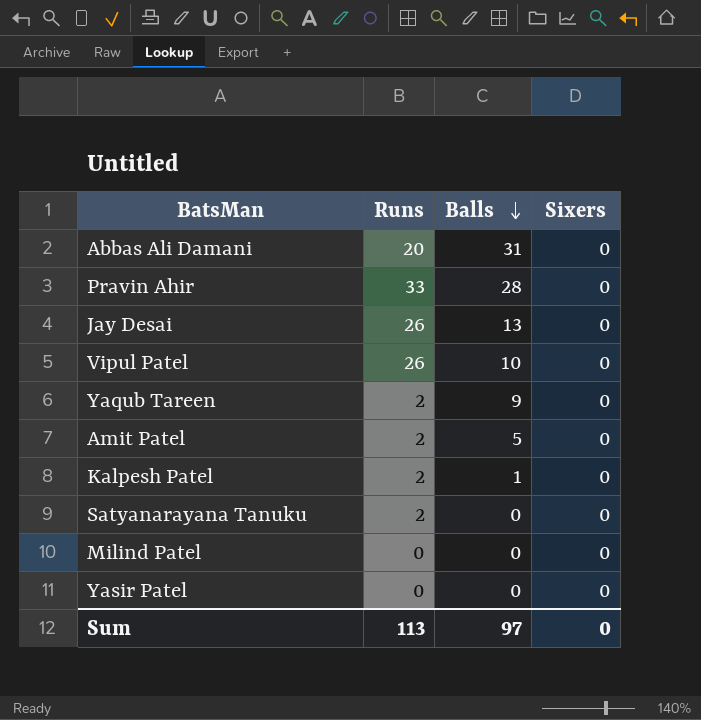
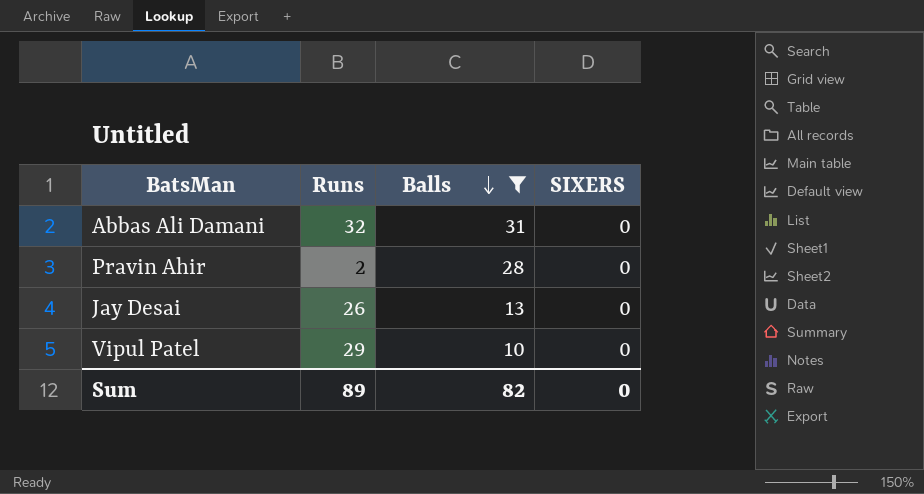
filter: none -> Balls >= 10
column name: Sixers -> SIXERS
Abbas Ali Damani | Runs: 20 -> 32
Pravin Ahir | Runs: 33 -> 2
Vipul Patel | Runs: 26 -> 29
Sum | Runs: 113 -> 89
Sum | Balls: 97 -> 82

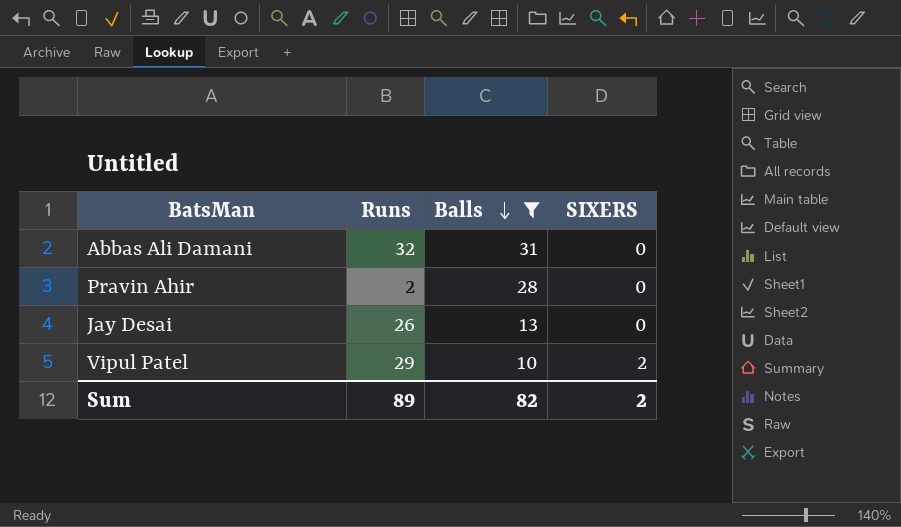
Vipul Patel | SIXERS: 0 -> 2
Sum | SIXERS: 0 -> 2

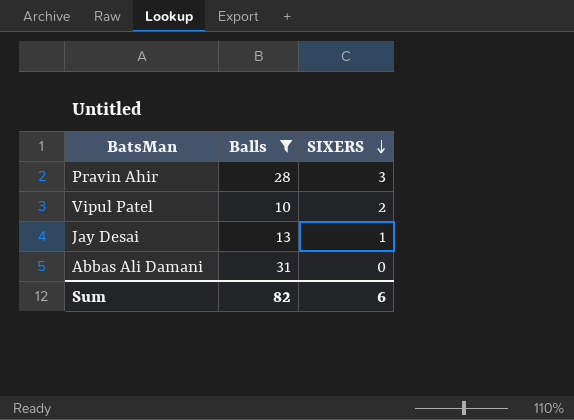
row order: Balls descending -> SIXERS descending
column Runs | position: 2 -> none
Pravin Ahir | SIXERS: 0 -> 3
Jay Desai | SIXERS: 0 -> 1
Sum | SIXERS: 2 -> 6

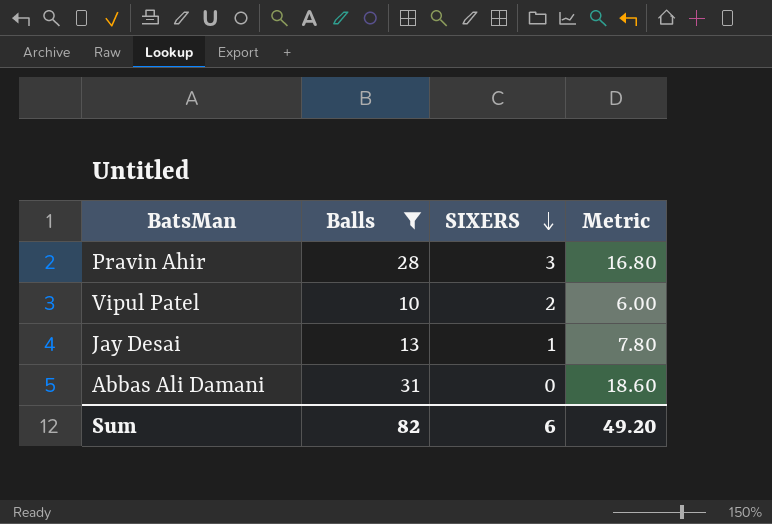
column Metric | formula: none -> [Balls] * 0.6

